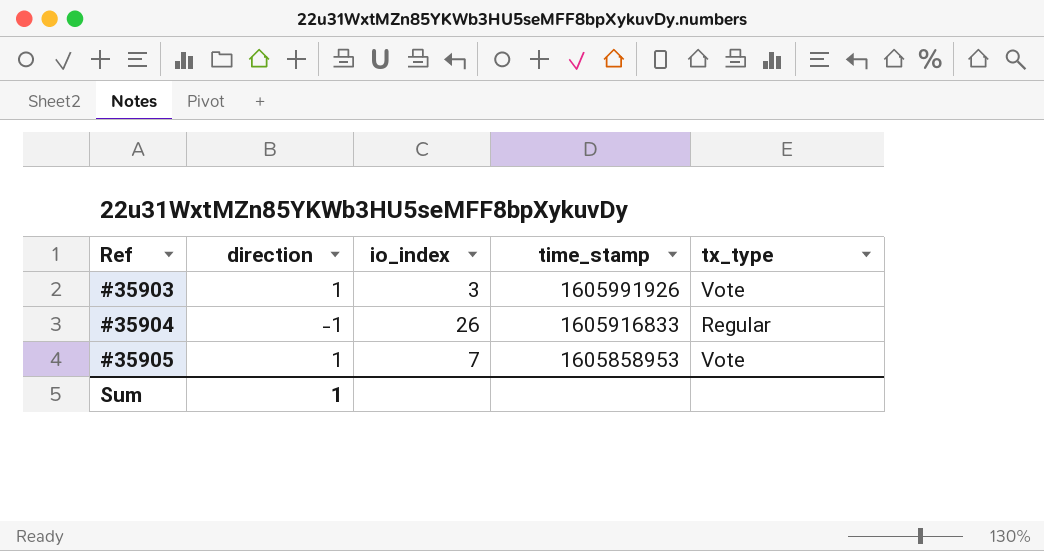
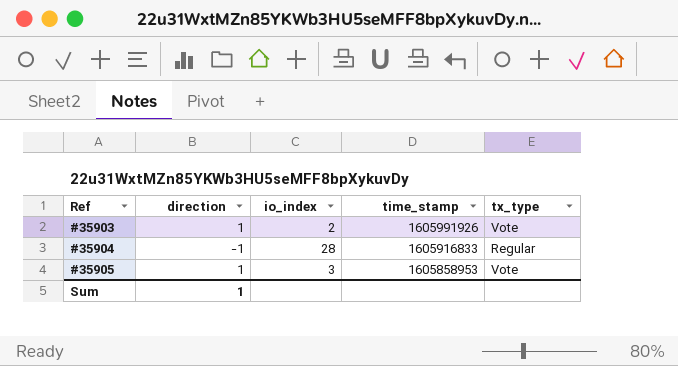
#35903 | io_index: 3 -> 2
#35904 | io_index: 26 -> 28
#35905 | io_index: 7 -> 3

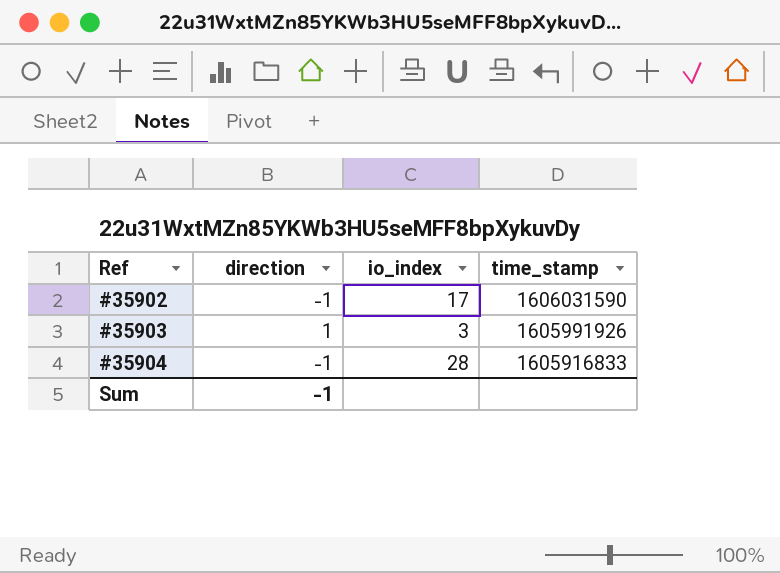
column tx_type | position: 5 -> none
row #35905: 1 | 3 | 1605858953 | Vote -> none
row #35902: none -> -1 | 17 | 1606031590
#35903 | io_index: 2 -> 3
Sum | direction: 1 -> -1

